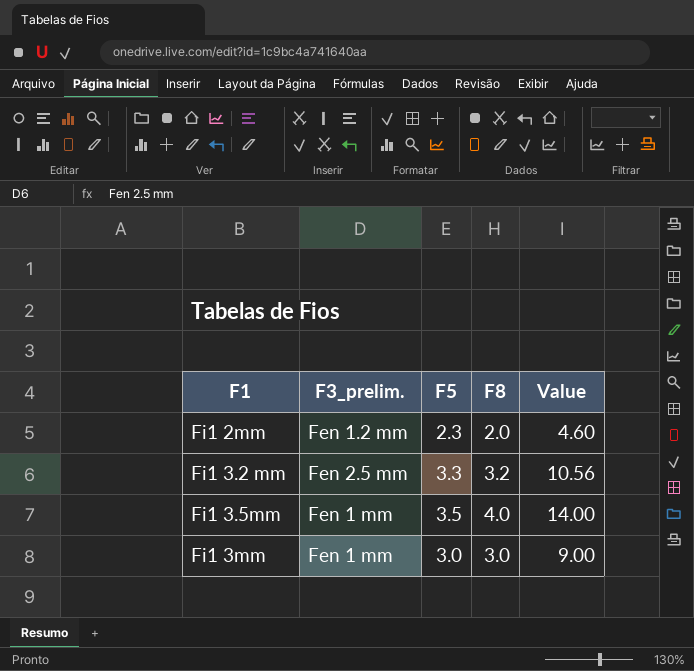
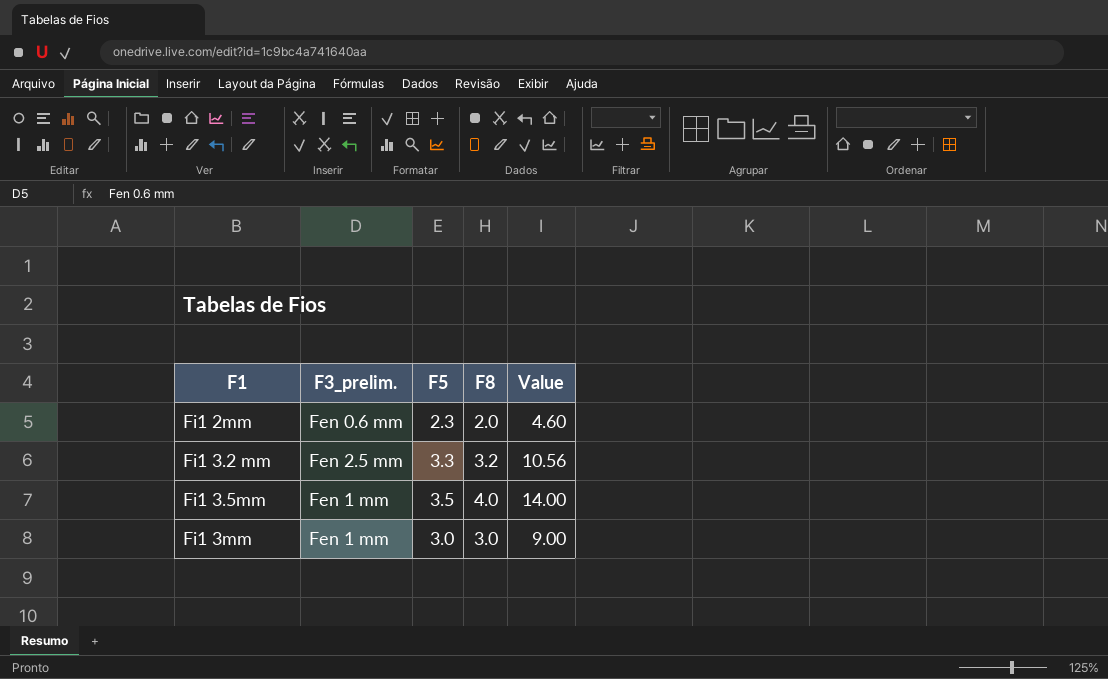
Fi1 2mm | F3_prelim.: Fen 1.2 mm -> Fen 0.6 mm

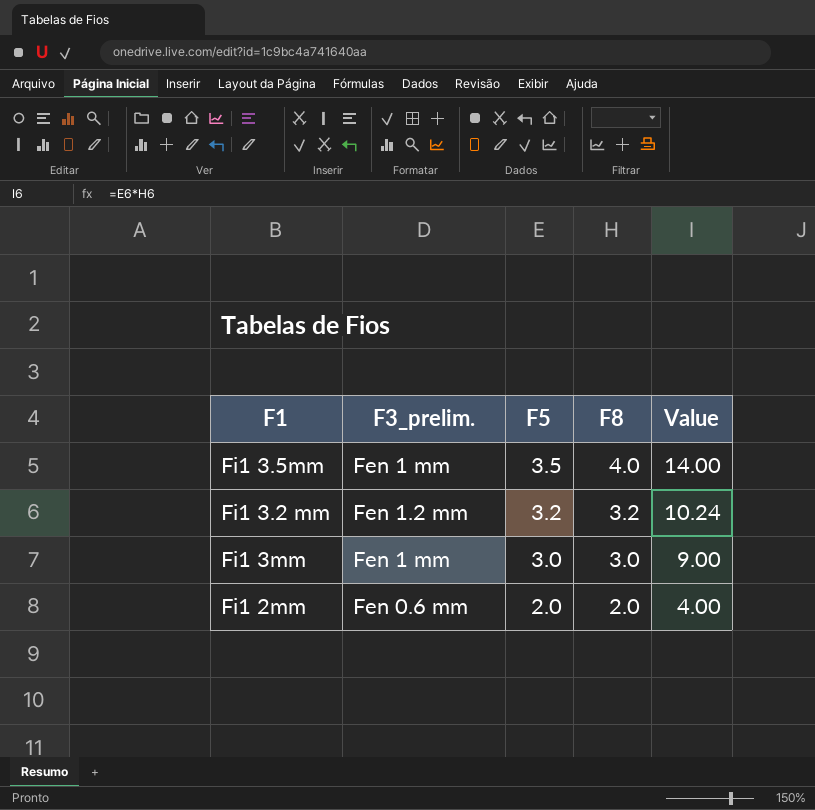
row order: F1 ascending -> F5 descending
Fi1 3.2 mm | F3_prelim.: Fen 2.5 mm -> Fen 1.2 mm
Fi1 3.2 mm | F5: 3.3 -> 3.2
Fi1 3.2 mm | Value: 10.56 -> 10.24
Fi1 2mm | F5: 2.3 -> 2.0
Fi1 2mm | Value: 4.60 -> 4.00

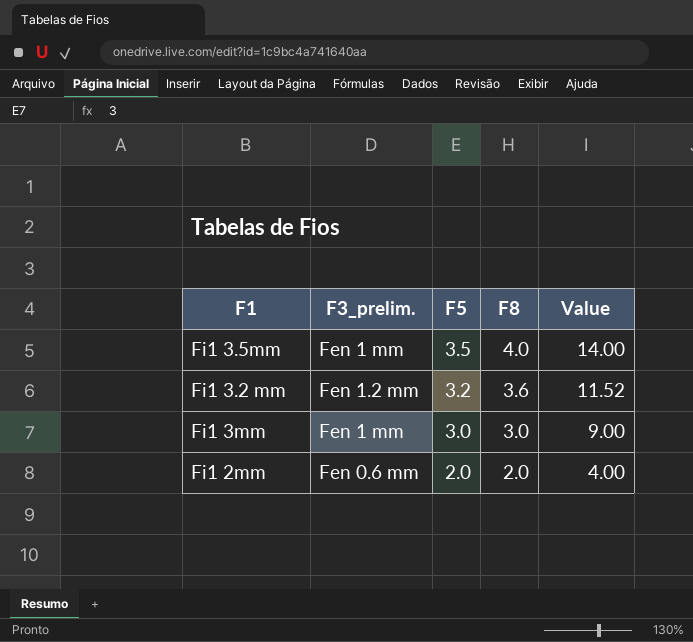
Fi1 3.2 mm | F8: 3.2 -> 3.6
Fi1 3.2 mm | Value: 10.24 -> 11.52

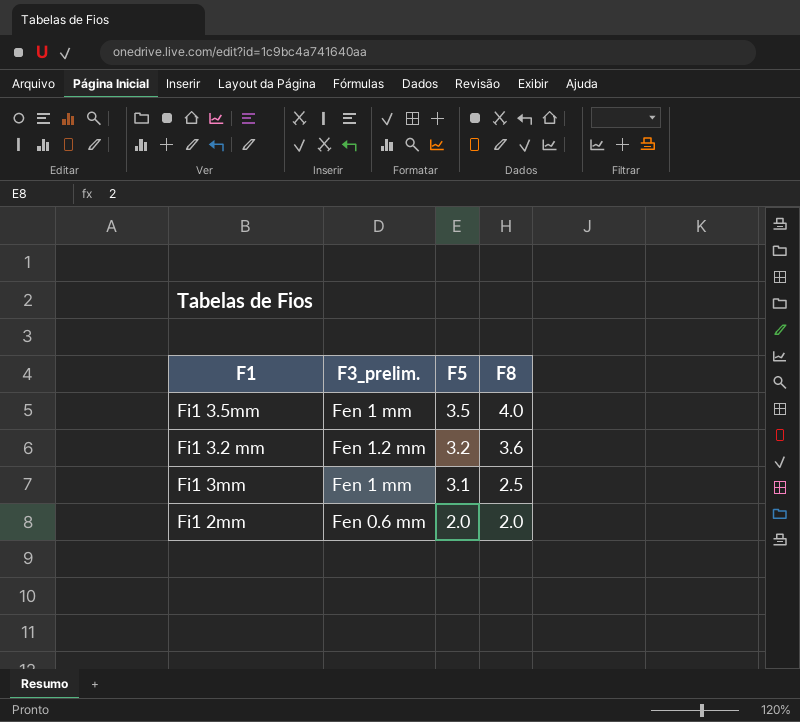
column Value | formula: [F5] * [F8] -> none
Fi1 3mm | F5: 3.0 -> 3.1
Fi1 3mm | F8: 3.0 -> 2.5

